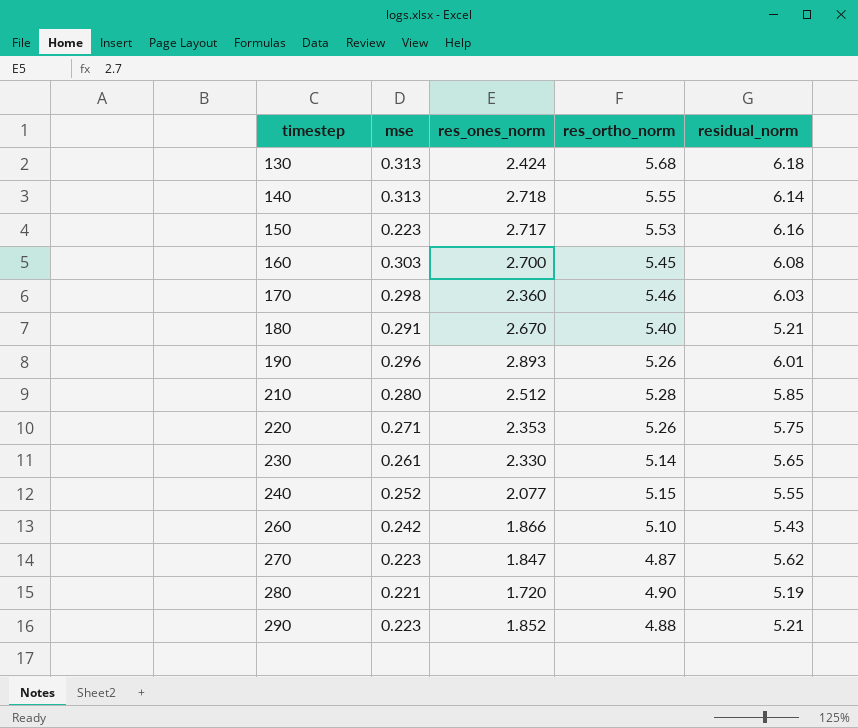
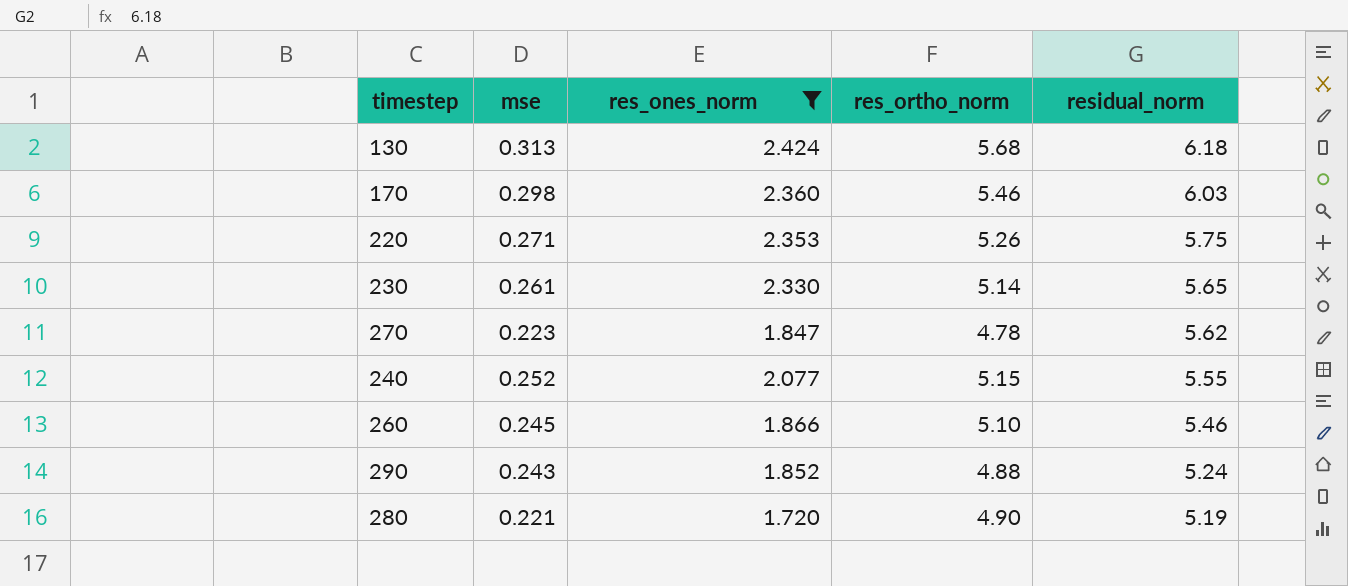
filter: none -> res_ones_norm <= 2.424
row order: timestep ascending -> residual_norm descending
270 | res_ortho_norm: 4.87 -> 4.78
260 | mse: 0.242 -> 0.245
260 | residual_norm: 5.43 -> 5.46
290 | mse: 0.223 -> 0.243
290 | residual_norm: 5.21 -> 5.24

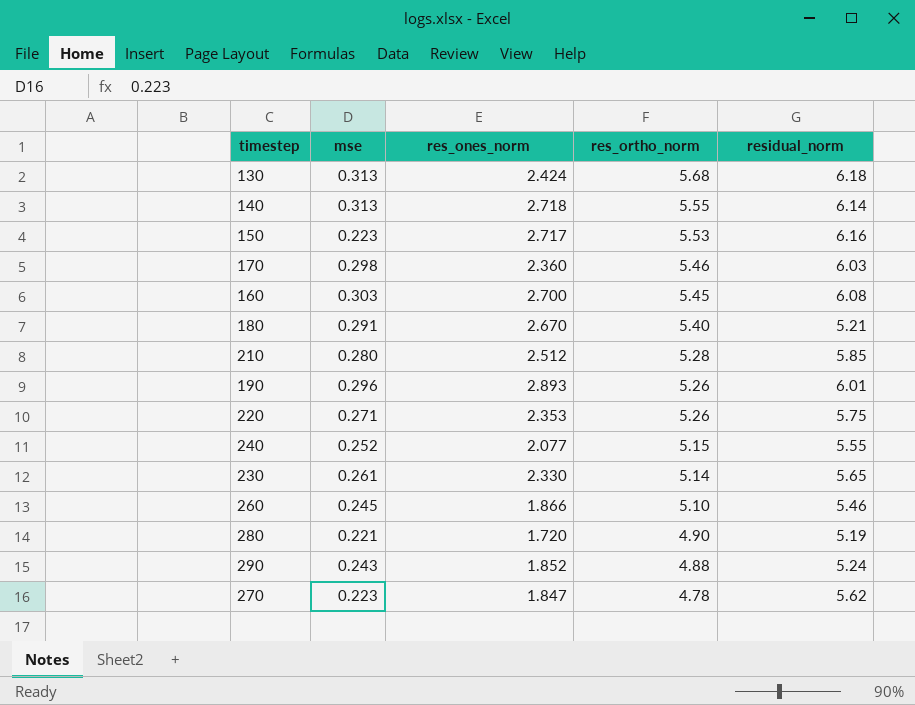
filter: res_ones_norm <= 2.424 -> none
row order: residual_norm descending -> res_ortho_norm descending

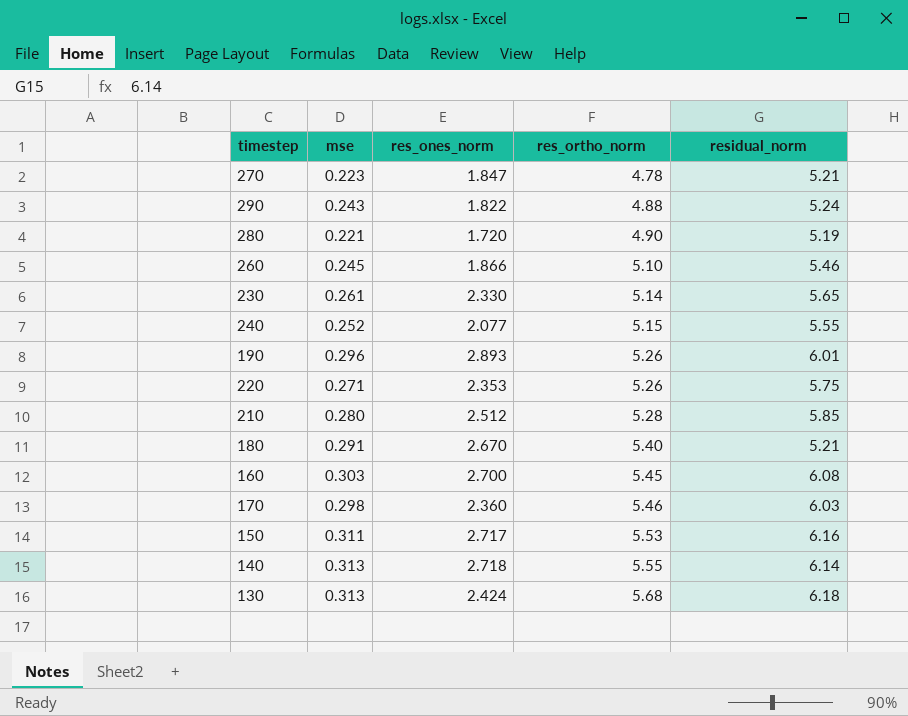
row order: res_ortho_norm descending -> res_ortho_norm ascending
270 | residual_norm: 5.62 -> 5.21
290 | res_ones_norm: 1.852 -> 1.822
150 | mse: 0.223 -> 0.311

